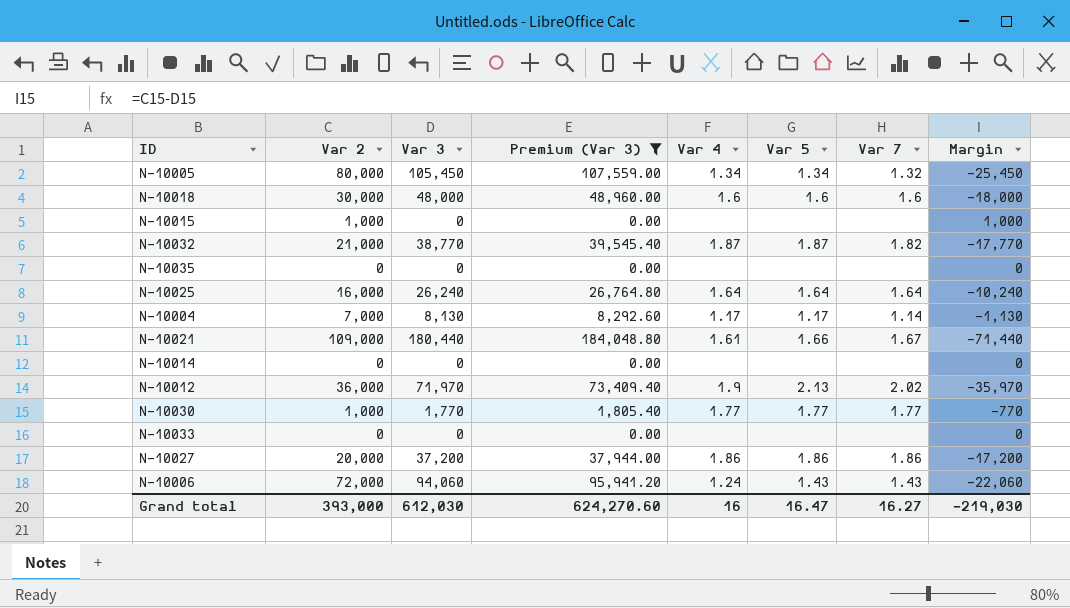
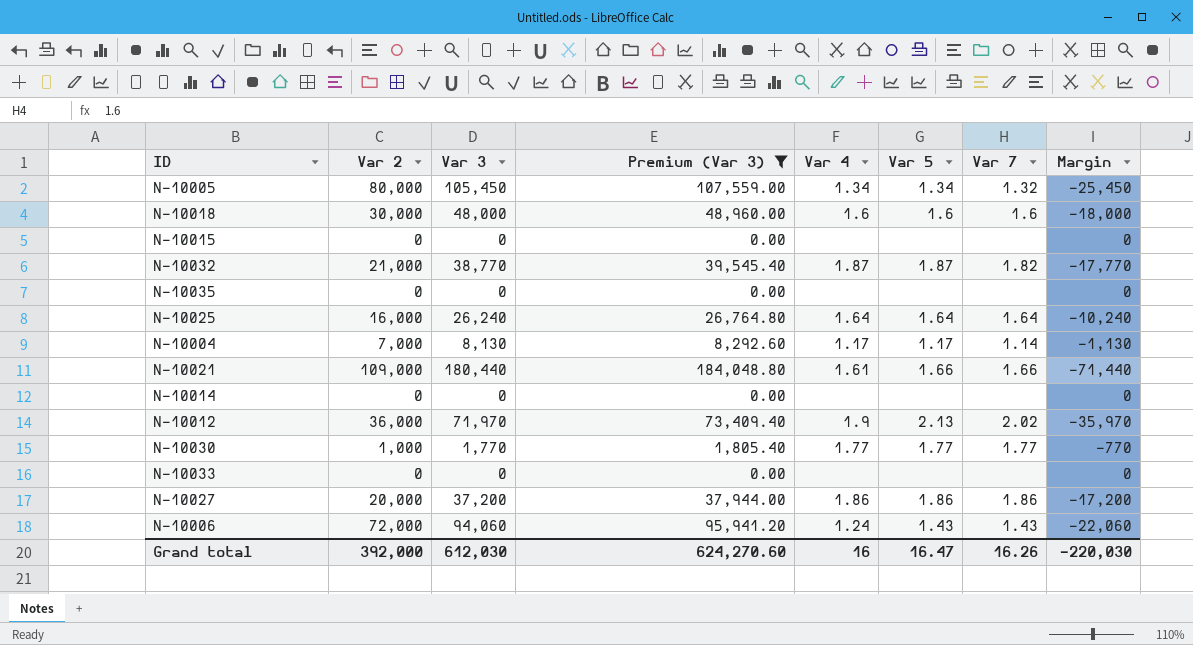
N-10015 | Var 2: 1,000 -> 0
N-10015 | Margin: 1,000 -> 0
N-10021 | Var 7: 1.67 -> 1.66
Grand total | Var 2: 393,000 -> 392,000
Grand total | Var 7: 16.27 -> 16.26
Grand total | Margin: -219,030 -> -220,030

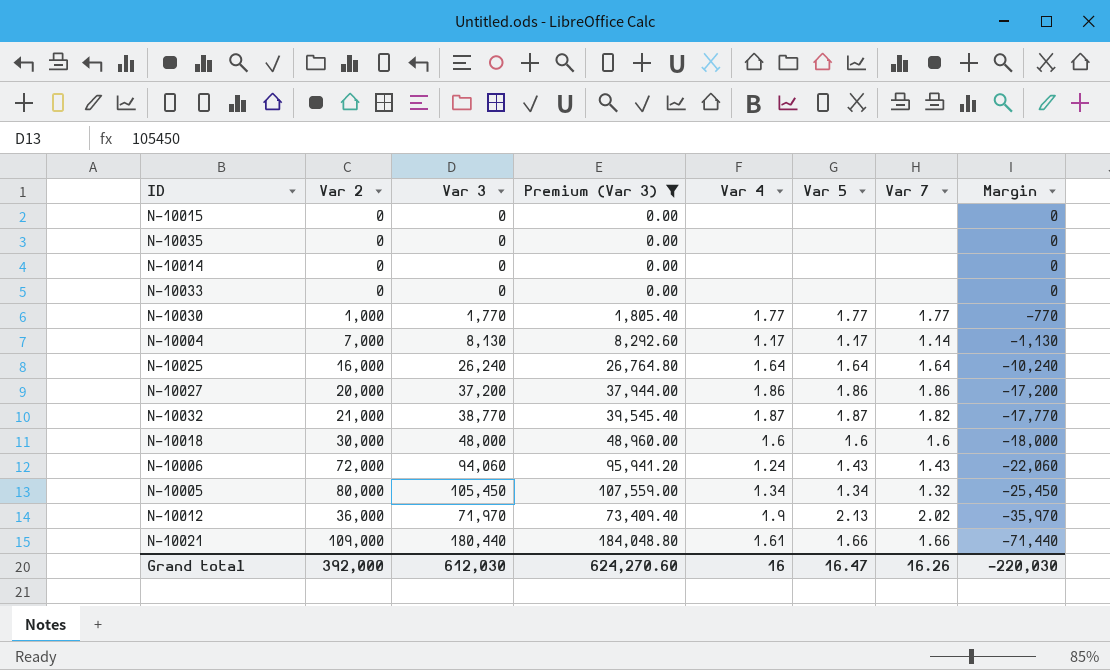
row order: none -> Margin descending

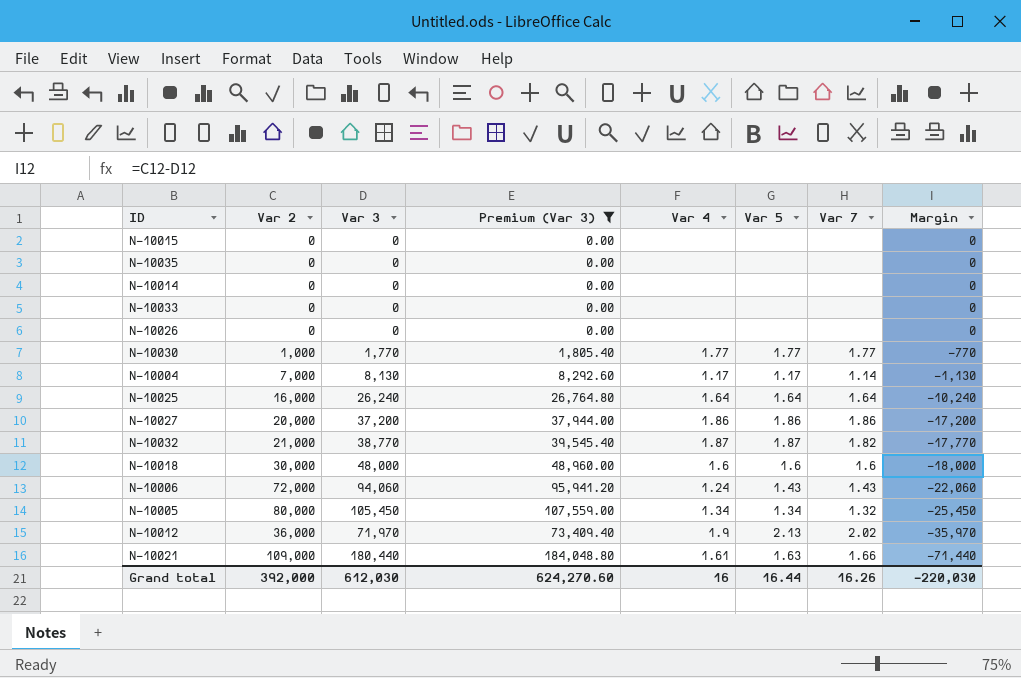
row N-10026: none -> 0 | 0 | 0.00 | none | none | none | 0
N-10021 | Var 5: 1.66 -> 1.63
Grand total | Var 5: 16.47 -> 16.44

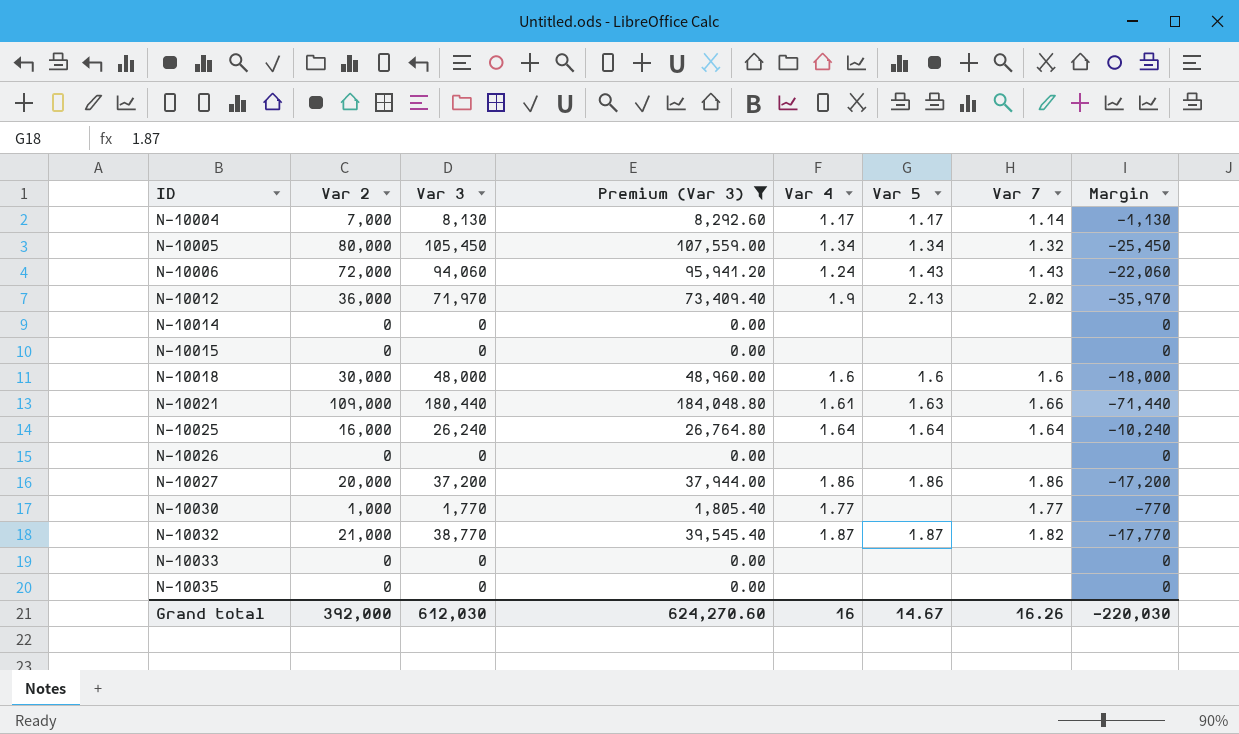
row order: Margin descending -> ID ascending
N-10030 | Var 5: 1.77 -> none
Grand total | Var 5: 16.44 -> 14.67

